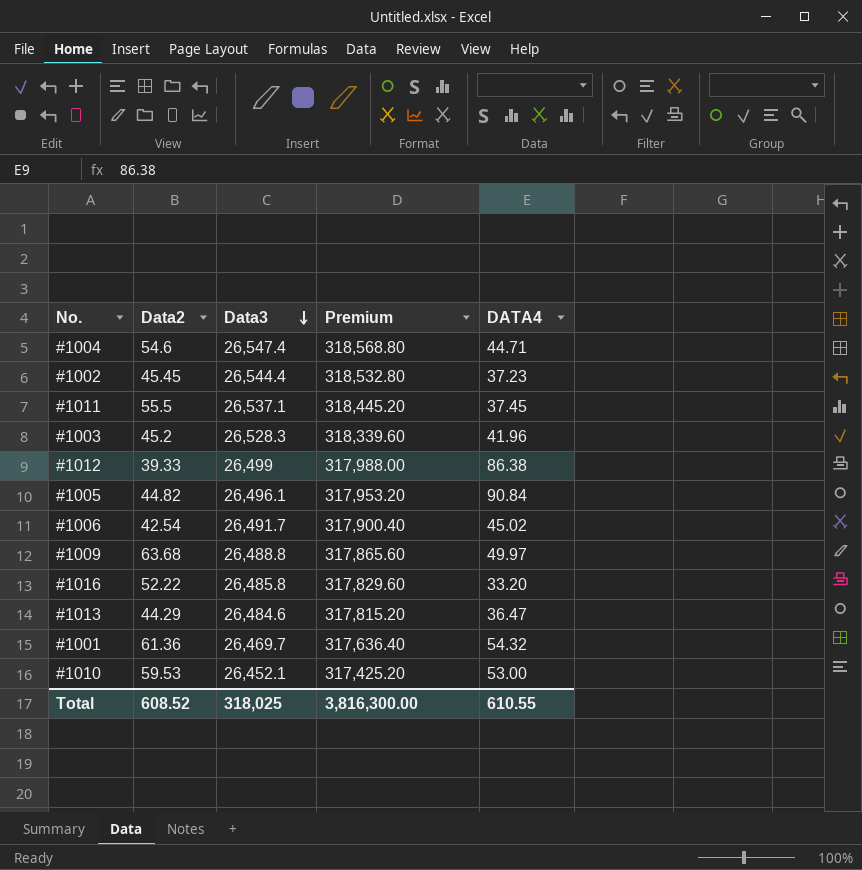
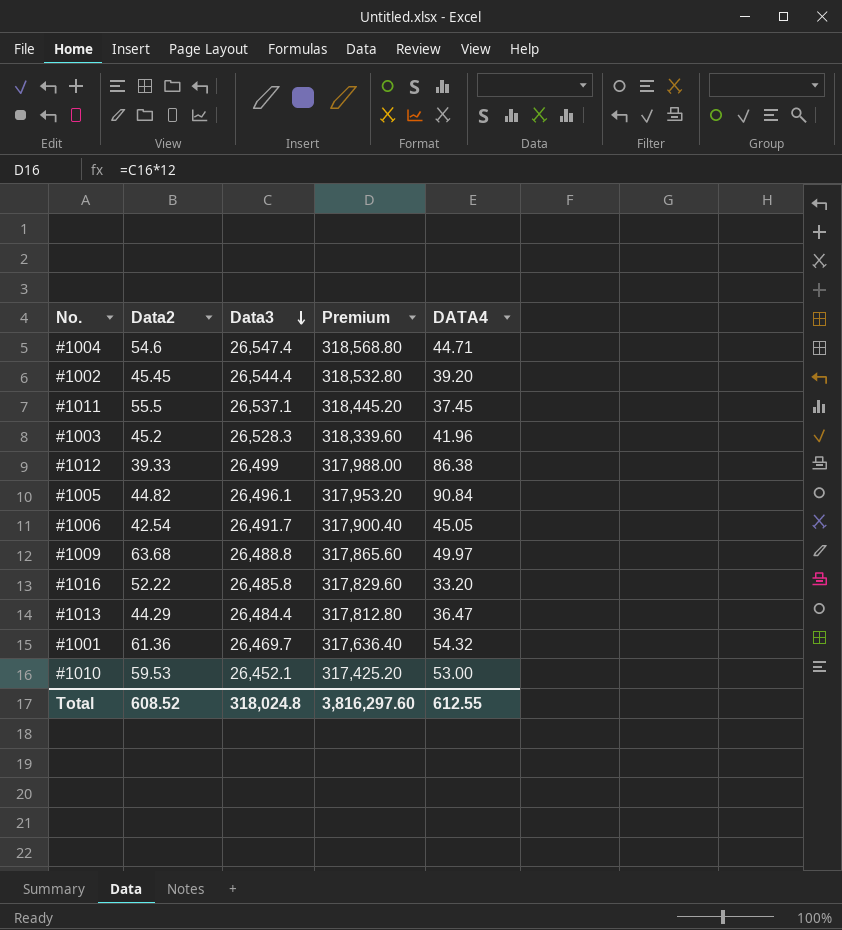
#1002 | DATA4: 37.23 -> 39.20
#1006 | DATA4: 45.02 -> 45.05
#1013 | Data3: 26,484.6 -> 26,484.4
#1013 | Premium: 317,815.20 -> 317,812.80
Total | Data3: 318,025 -> 318,024.8
Total | Premium: 3,816,300.00 -> 3,816,297.60
Total | DATA4: 610.55 -> 612.55

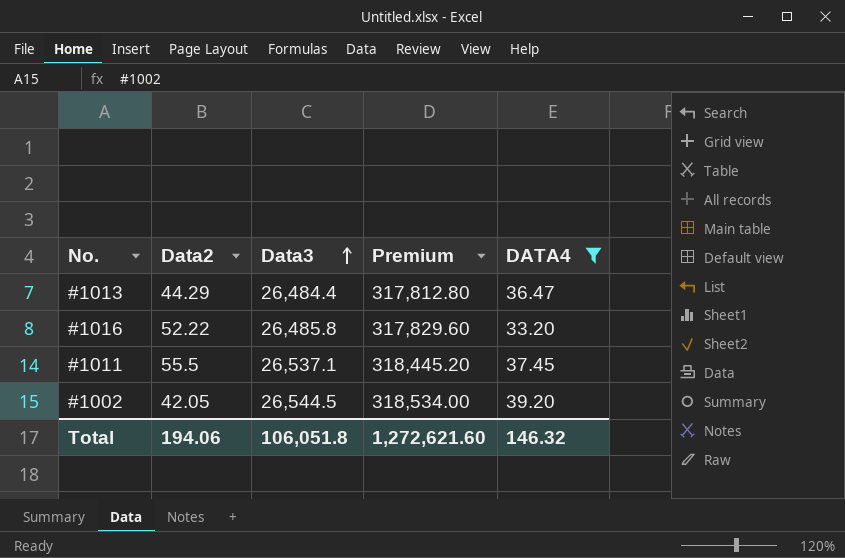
filter: none -> DATA4 <= 39.20
row order: Data3 descending -> Data3 ascending
#1002 | Data2: 45.45 -> 42.05
#1002 | Data3: 26,544.4 -> 26,544.5
#1002 | Premium: 318,532.80 -> 318,534.00
Total | Data2: 608.52 -> 194.06
Total | Data3: 318,024.8 -> 106,051.8
Total | Premium: 3,816,297.60 -> 1,272,621.60
Total | DATA4: 612.55 -> 146.32

